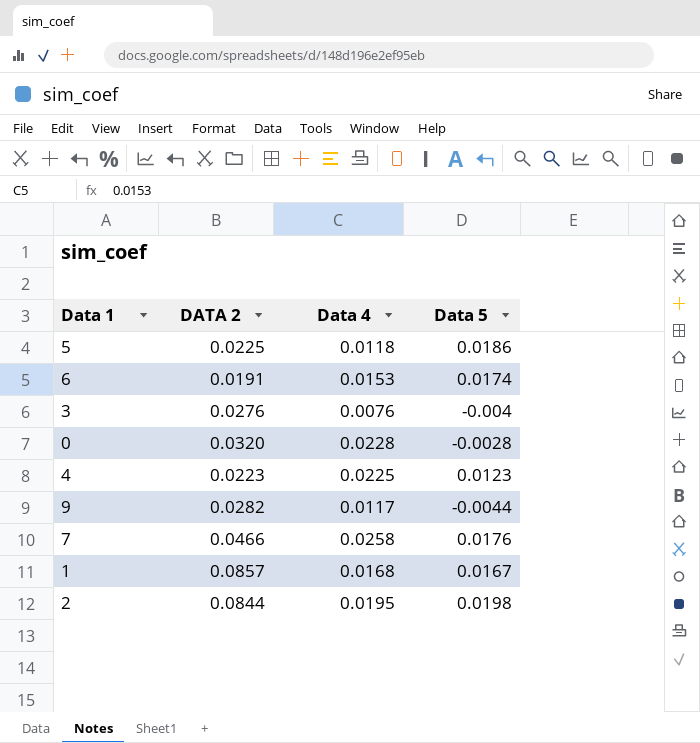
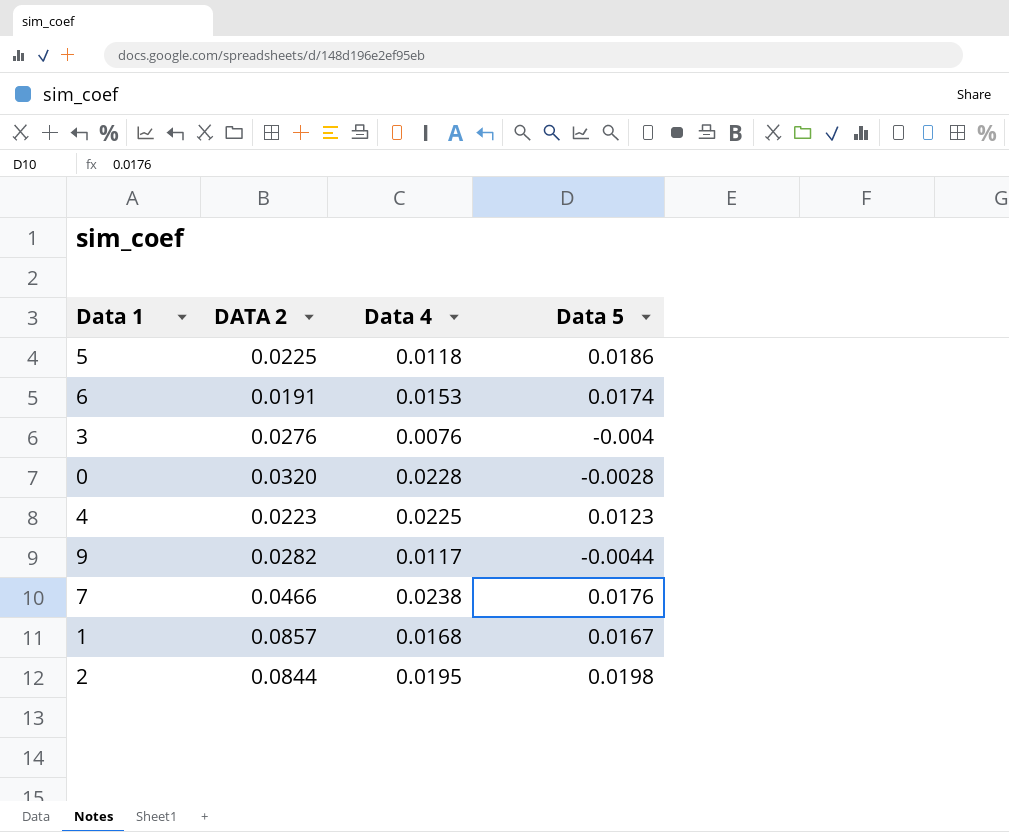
7 | Data 4: 0.0258 -> 0.0238

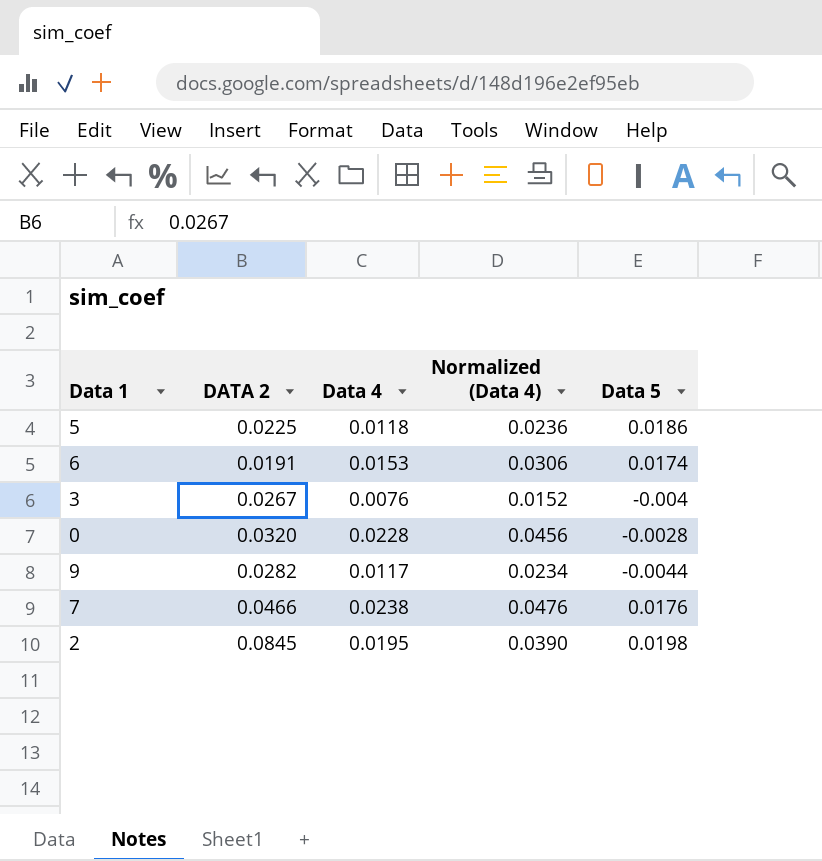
column Normalized (Data 4) | formula: none -> [Data 4] * 2
row 4: 0.0223 | 0.0225 | 0.0123 -> none
row 1: 0.0857 | 0.0168 | 0.0167 -> none
3 | DATA 2: 0.0276 -> 0.0267
2 | DATA 2: 0.0844 -> 0.0845

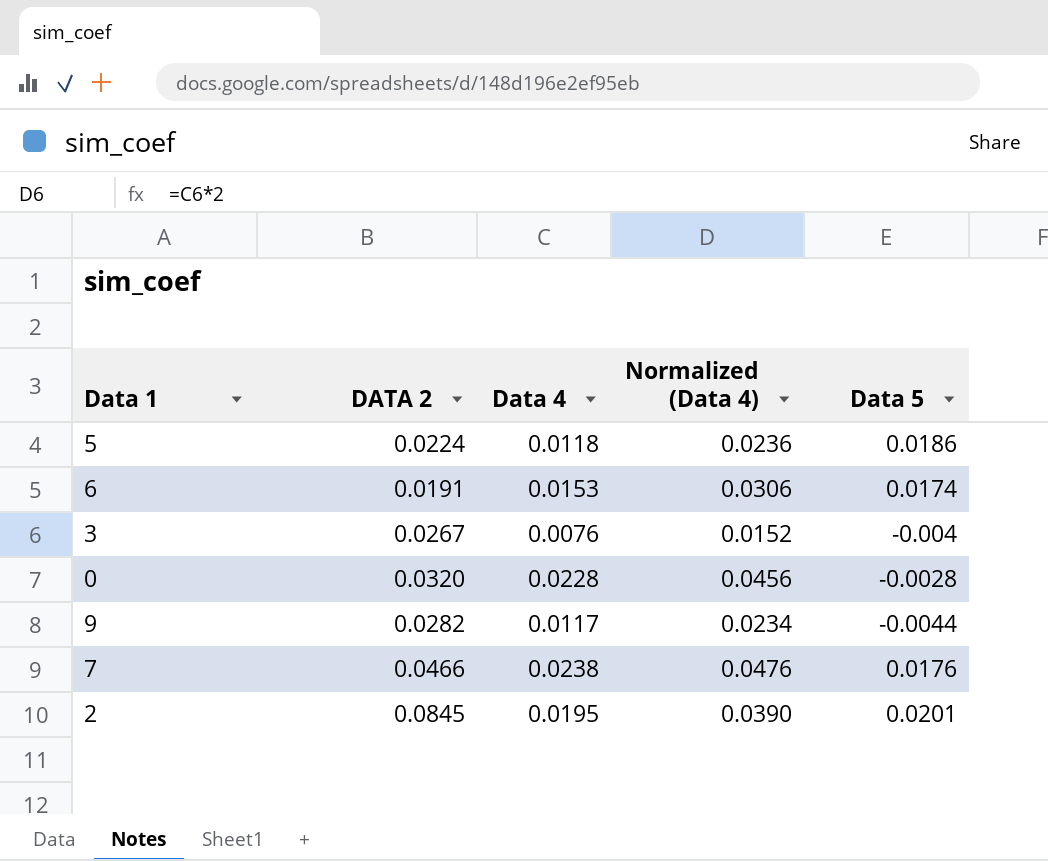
5 | DATA 2: 0.0225 -> 0.0224
2 | Data 5: 0.0198 -> 0.0201

